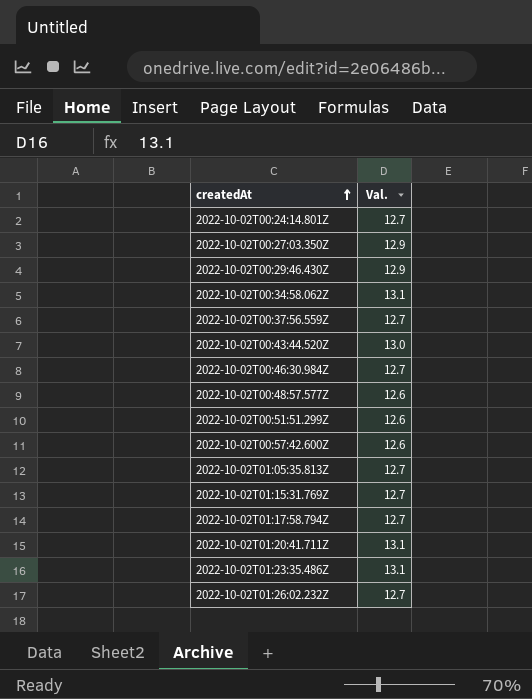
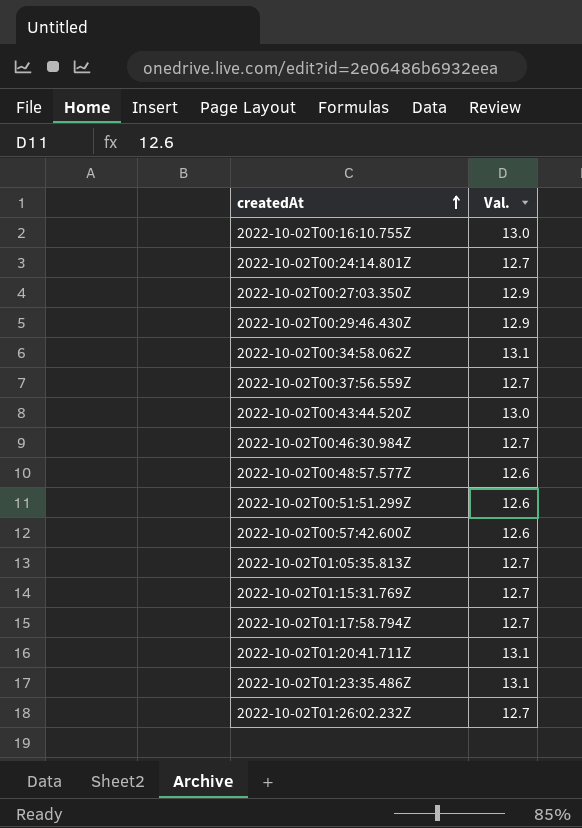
row 2022-10-02T00:16:10.755Z: none -> 13.0

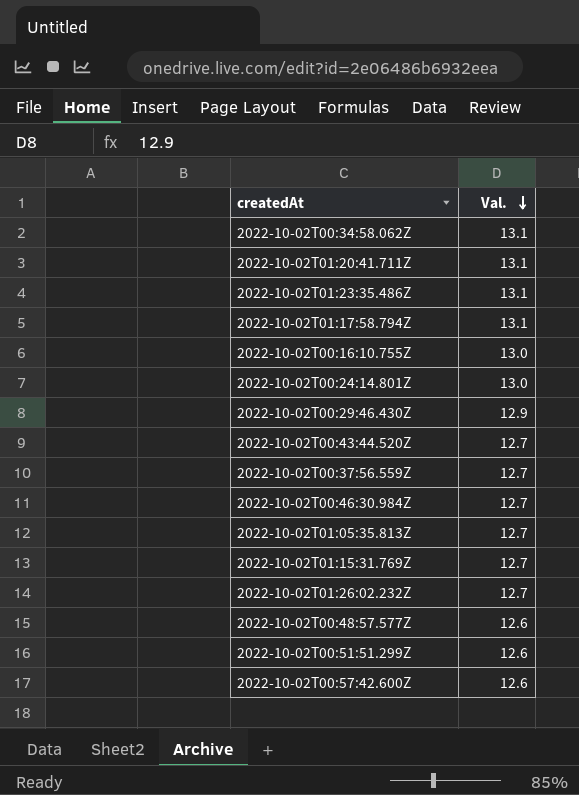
row order: createdAt ascending -> Val. descending
row 2022-10-02T00:27:03.350Z: 12.9 -> none
2022-10-02T01:17:58.794Z | Val.: 12.7 -> 13.1
2022-10-02T00:24:14.801Z | Val.: 12.7 -> 13.0
2022-10-02T00:43:44.520Z | Val.: 13.0 -> 12.7

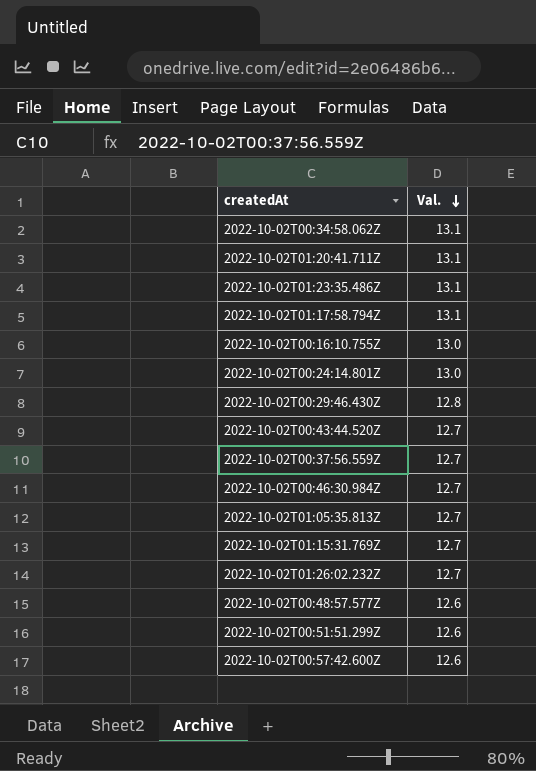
2022-10-02T00:29:46.430Z | Val.: 12.9 -> 12.8

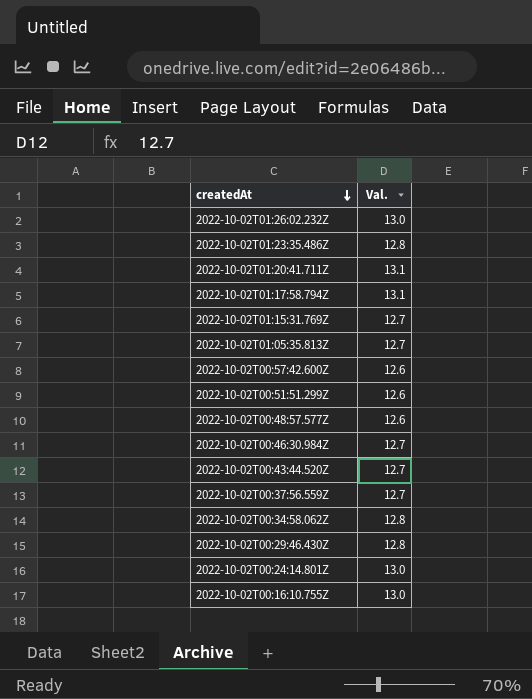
row order: Val. descending -> createdAt descending
2022-10-02T01:26:02.232Z | Val.: 12.7 -> 13.0
2022-10-02T01:23:35.486Z | Val.: 13.1 -> 12.8
2022-10-02T00:34:58.062Z | Val.: 13.1 -> 12.8

